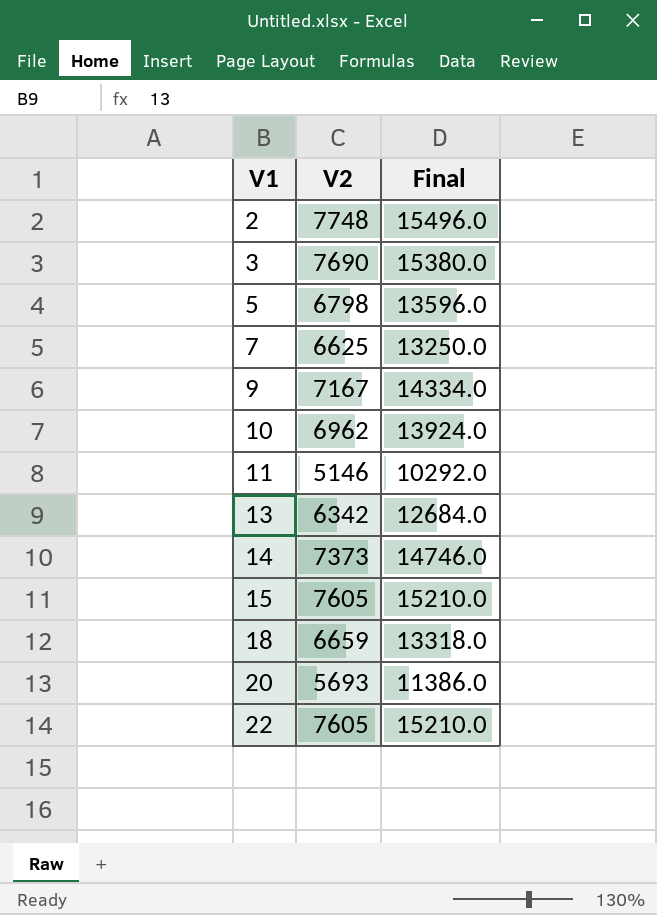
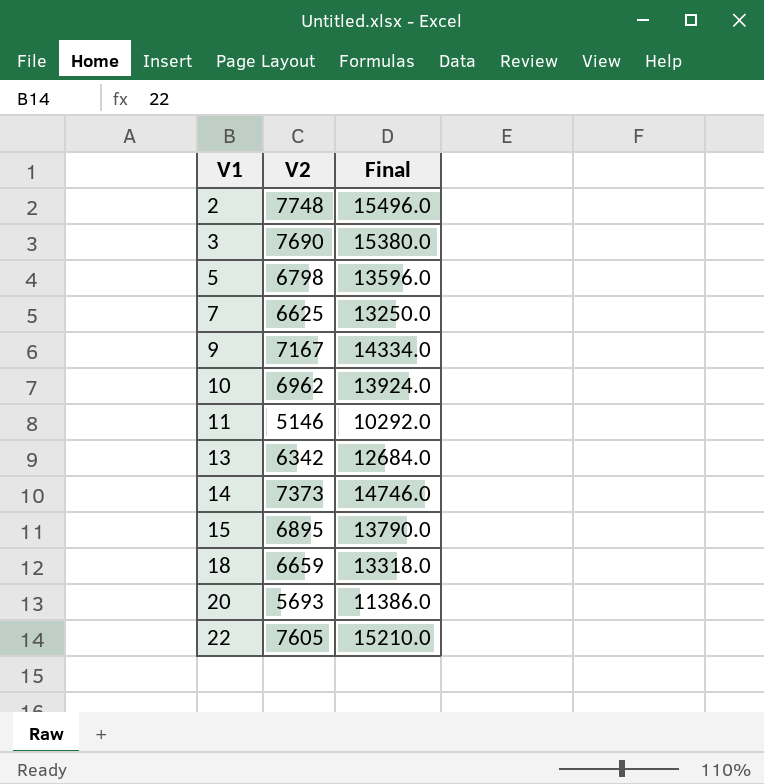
15 | V2: 7605 -> 6895
15 | Final: 15210.0 -> 13790.0

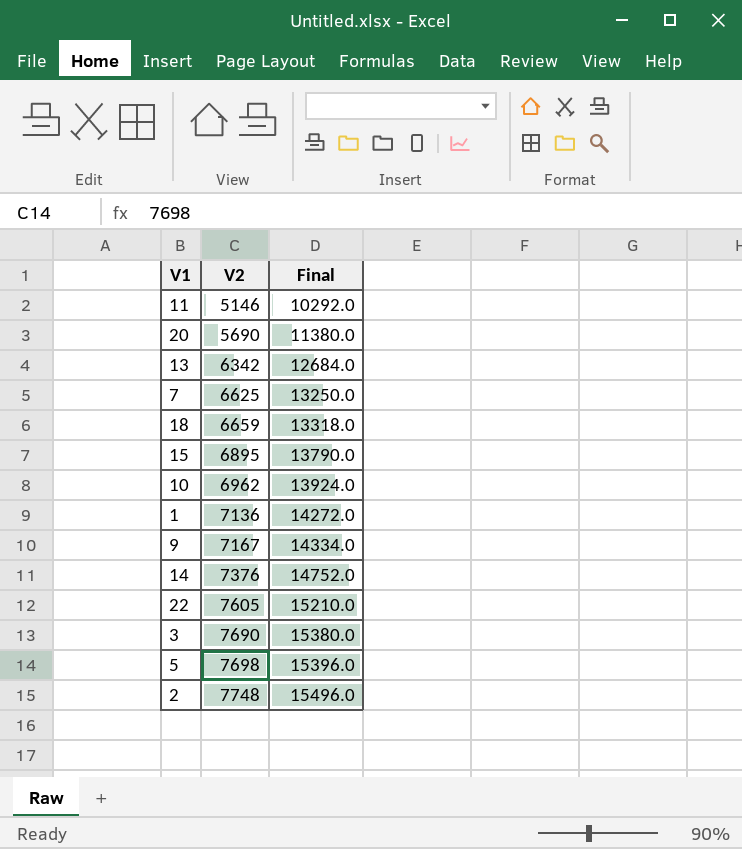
row order: V1 ascending -> V2 ascending
20 | V2: 5693 -> 5690
20 | Final: 11386.0 -> 11380.0
row 1: none -> 7136 | 14272.0
14 | V2: 7373 -> 7376
14 | Final: 14746.0 -> 14752.0
5 | V2: 6798 -> 7698
5 | Final: 13596.0 -> 15396.0

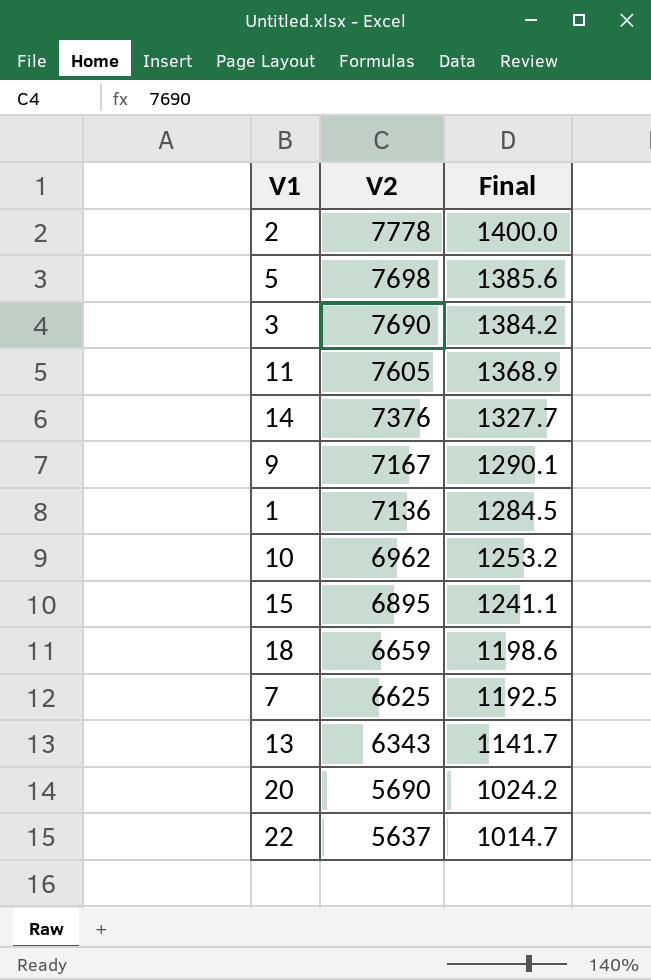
row order: V2 ascending -> V2 descending
column Final | formula: [V2] * 2 -> [V2] * 0.18
2 | V2: 7748 -> 7778
11 | V2: 5146 -> 7605
13 | V2: 6342 -> 6343
22 | V2: 7605 -> 5637

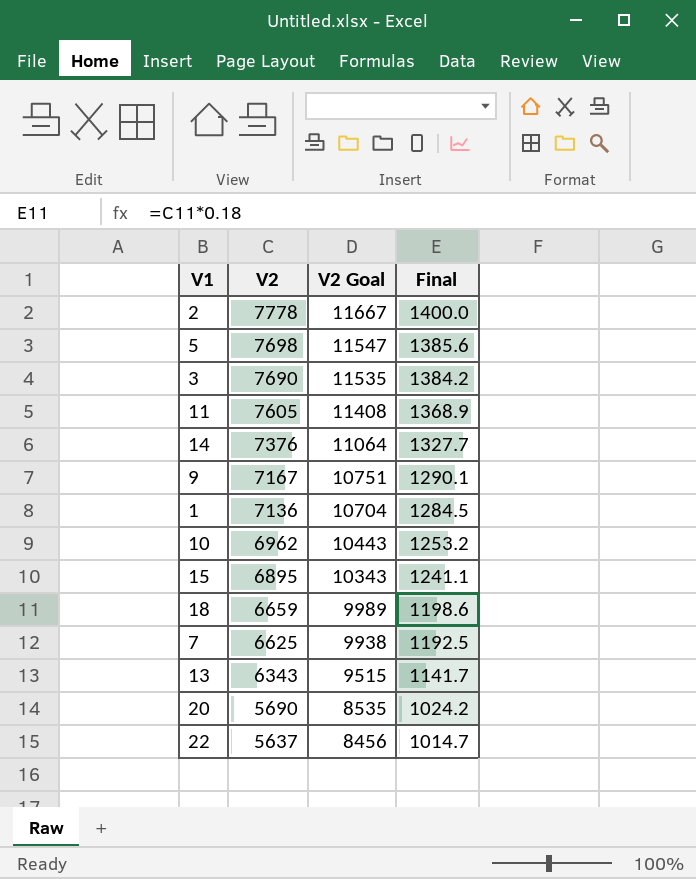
column V2 Goal | formula: none -> [V2] * 1.5

